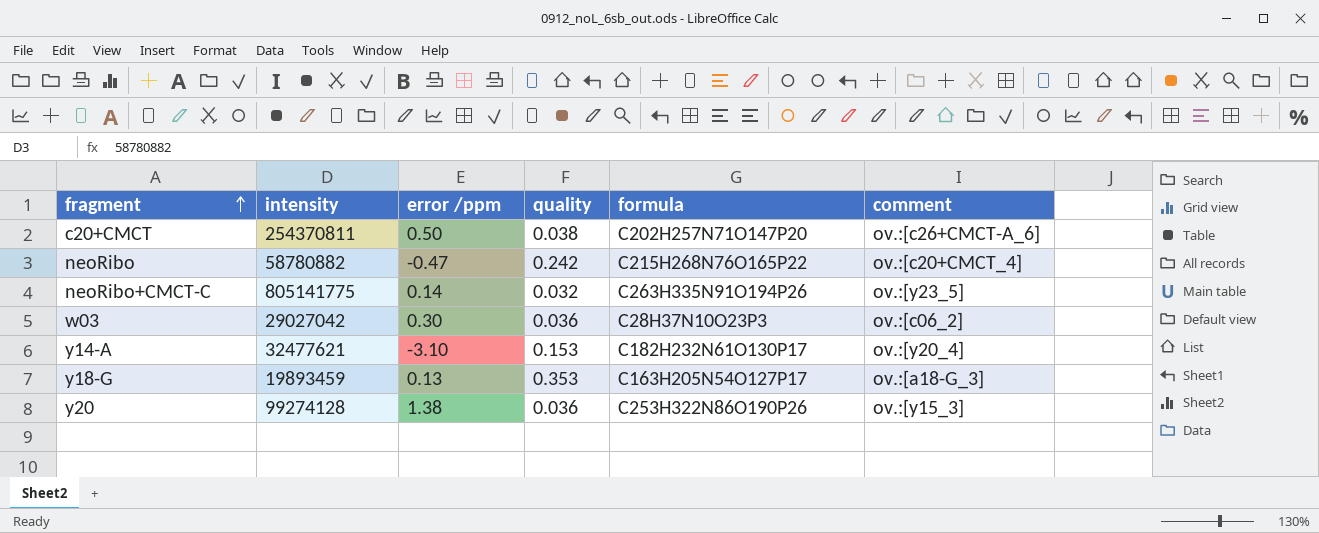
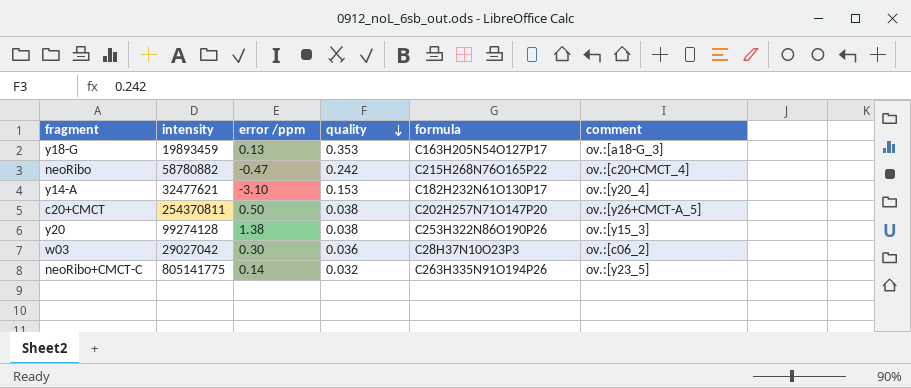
row order: fragment ascending -> quality descending
c20+CMCT | comment: ov.:[c26+CMCT-A_6] -> ov.:[y26+CMCT-A_5]
y20 | quality: 0.036 -> 0.038

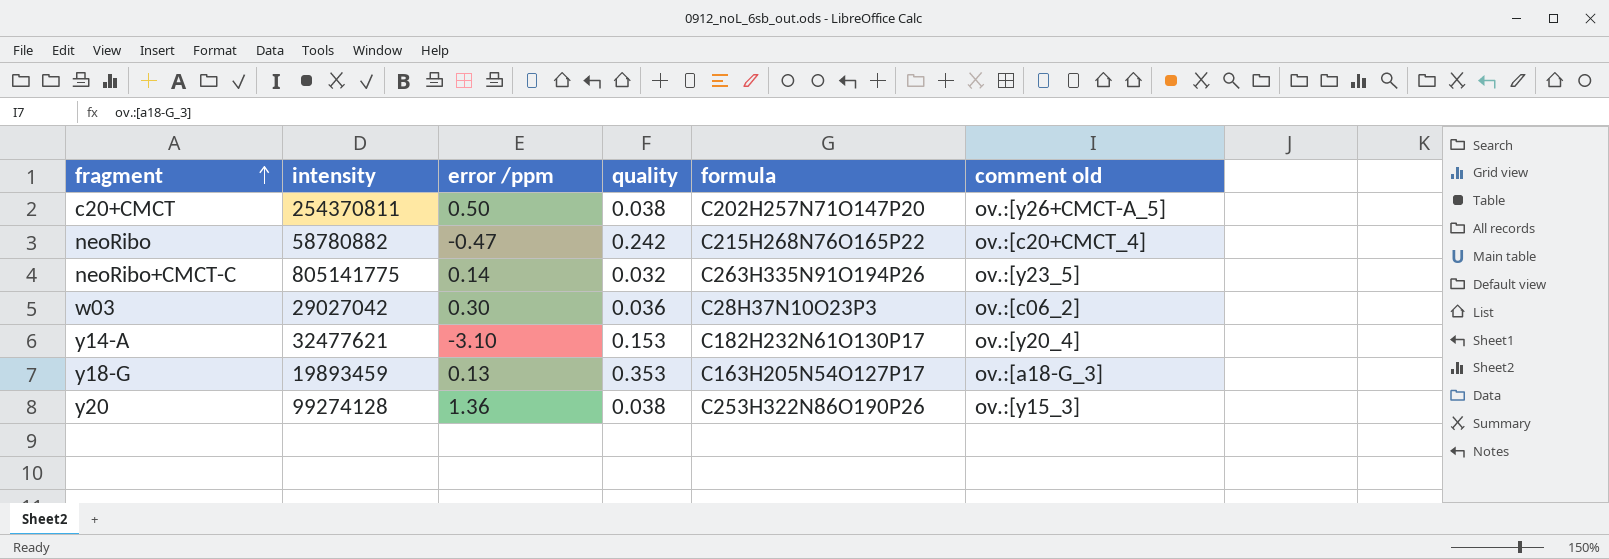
row order: quality descending -> fragment ascending
column name: comment -> comment old
y20 | error /ppm: 1.38 -> 1.36

